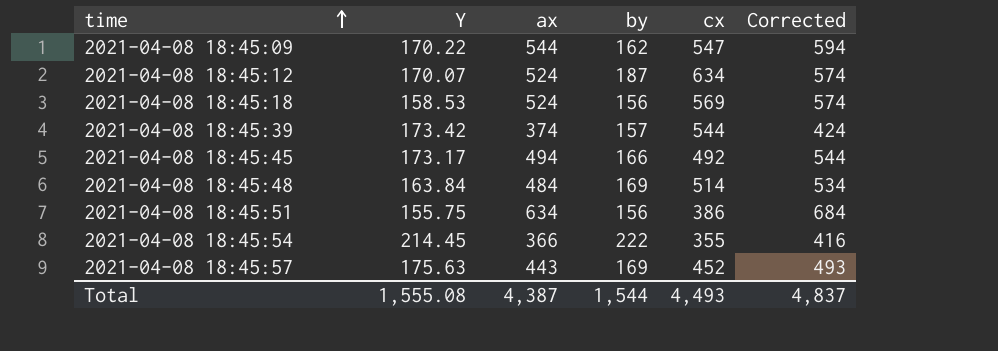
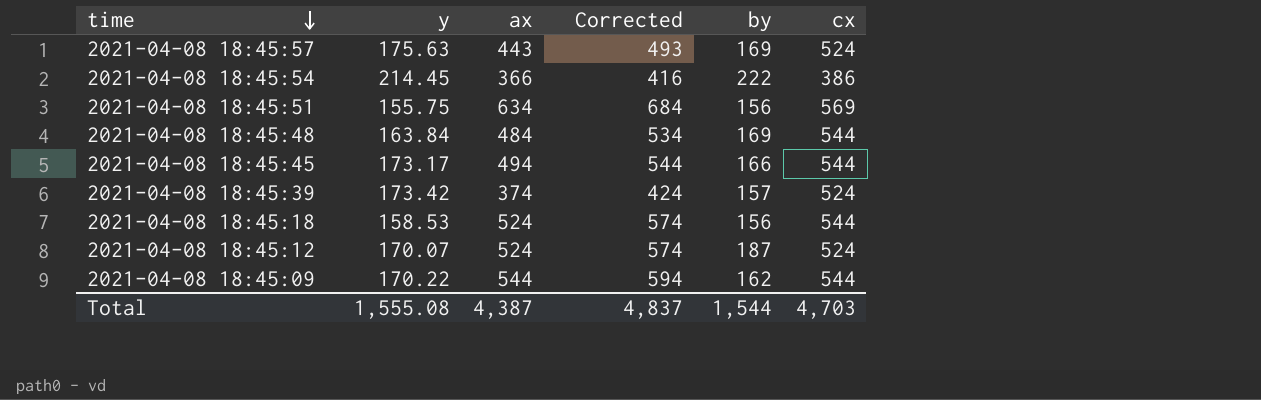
row order: time ascending -> time descending
column name: Y -> y
column Corrected | position: 6 -> 4
2021-04-08 18:45:57 | cx: 452 -> 524
2021-04-08 18:45:54 | cx: 355 -> 386
2021-04-08 18:45:51 | cx: 386 -> 569
2021-04-08 18:45:48 | cx: 514 -> 544
2021-04-08 18:45:45 | cx: 492 -> 544
2021-04-08 18:45:39 | cx: 544 -> 524
2021-04-08 18:45:18 | cx: 569 -> 544
2021-04-08 18:45:12 | cx: 634 -> 524
2021-04-08 18:45:09 | cx: 547 -> 544
Total | cx: 4,493 -> 4,703

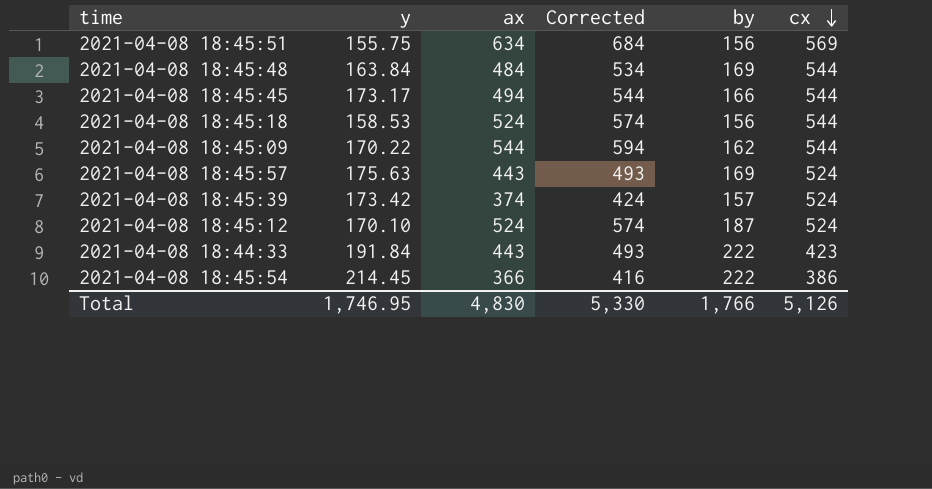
row order: time descending -> cx descending
2021-04-08 18:45:12 | y: 170.07 -> 170.10
row 2021-04-08 18:44:33: none -> 191.84 | 443 | 493 | 222 | 423
Total | y: 1,555.08 -> 1,746.95
Total | ax: 4,387 -> 4,830
Total | Corrected: 4,837 -> 5,330
Total | by: 1,544 -> 1,766
Total | cx: 4,703 -> 5,126

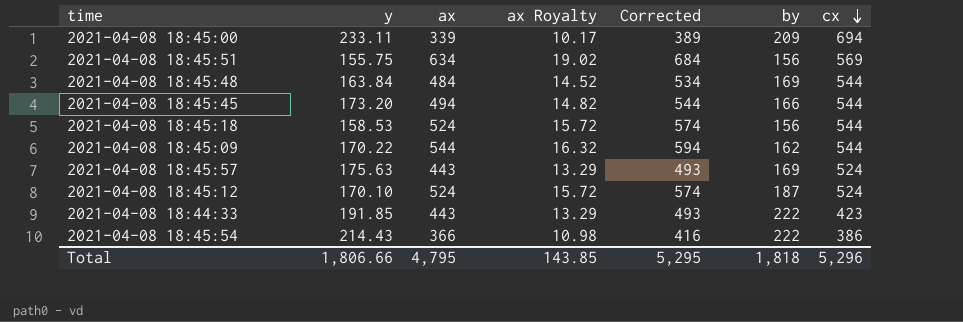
column ax Royalty | formula: none -> [ax] * 0.03
row 2021-04-08 18:45:39: 173.42 | 374 | 424 | 157 | 524 -> none
row 2021-04-08 18:45:00: none -> 233.11 | 339 | 10.17 | 389 | 209 | 694
2021-04-08 18:45:45 | y: 173.17 -> 173.20
2021-04-08 18:44:33 | y: 191.84 -> 191.85
2021-04-08 18:45:54 | y: 214.45 -> 214.43
Total | y: 1,746.95 -> 1,806.66
Total | ax: 4,830 -> 4,795
Total | Corrected: 5,330 -> 5,295
Total | by: 1,766 -> 1,818
Total | cx: 5,126 -> 5,296

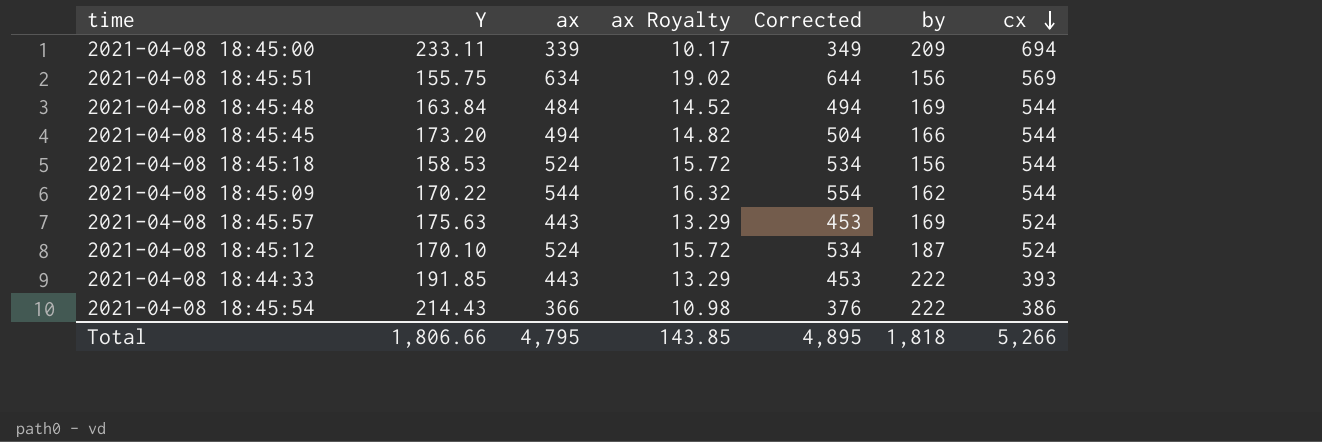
column name: y -> Y
column Corrected | formula: [ax] + 50 -> [ax] + 10
2021-04-08 18:44:33 | cx: 423 -> 393
Total | Corrected: 5,295 -> 4,895
Total | cx: 5,296 -> 5,266

